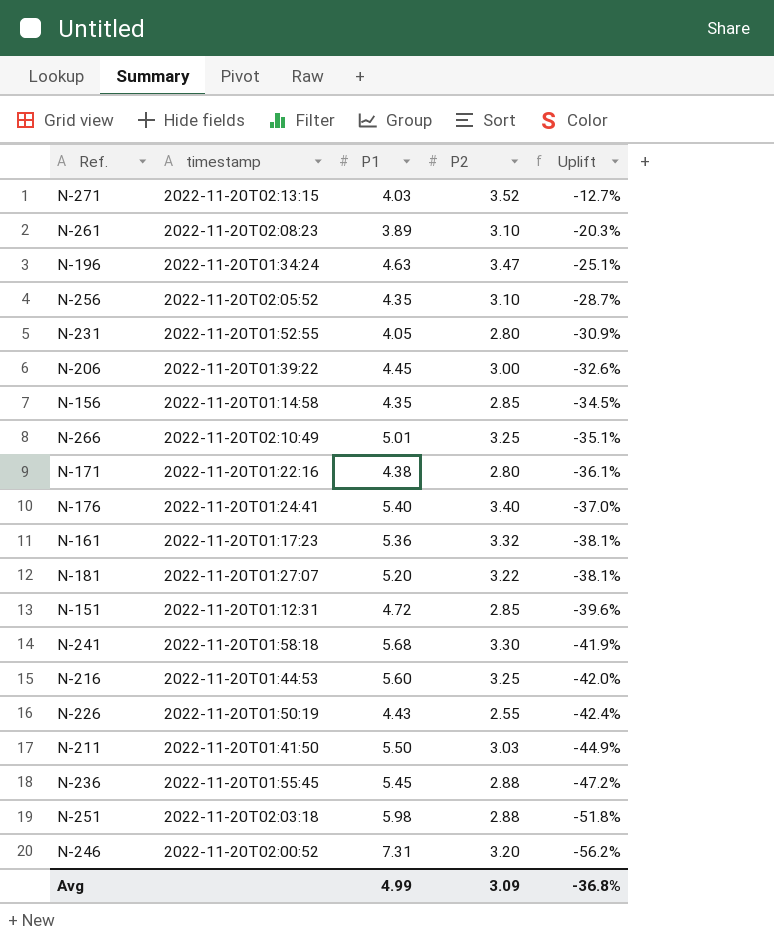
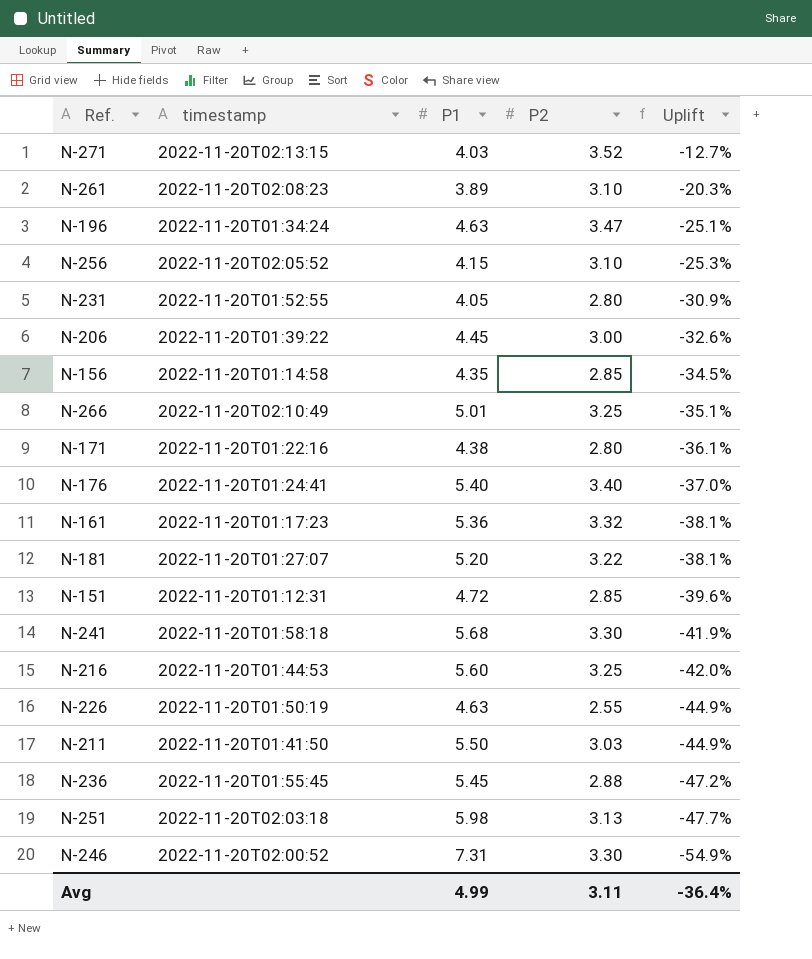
N-256 | P1: 4.35 -> 4.15
N-256 | Uplift: -28.7% -> -25.3%
N-226 | P1: 4.43 -> 4.63
N-226 | Uplift: -42.4% -> -44.9%
N-251 | P2: 2.88 -> 3.13
N-251 | Uplift: -51.8% -> -47.7%
N-246 | P2: 3.20 -> 3.30
N-246 | Uplift: -56.2% -> -54.9%
Avg | P2: 3.09 -> 3.11
Avg | Uplift: -36.8% -> -36.4%

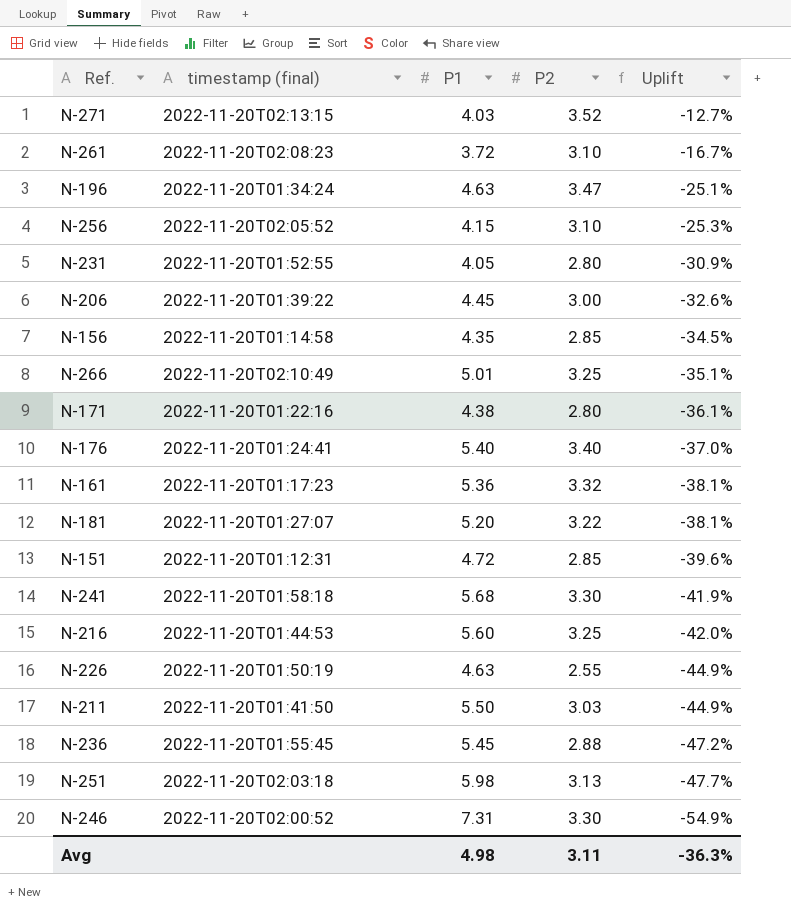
column name: timestamp -> timestamp (final)
N-261 | P1: 3.89 -> 3.72
N-261 | Uplift: -20.3% -> -16.7%
Avg | P1: 4.99 -> 4.98
Avg | Uplift: -36.4% -> -36.3%

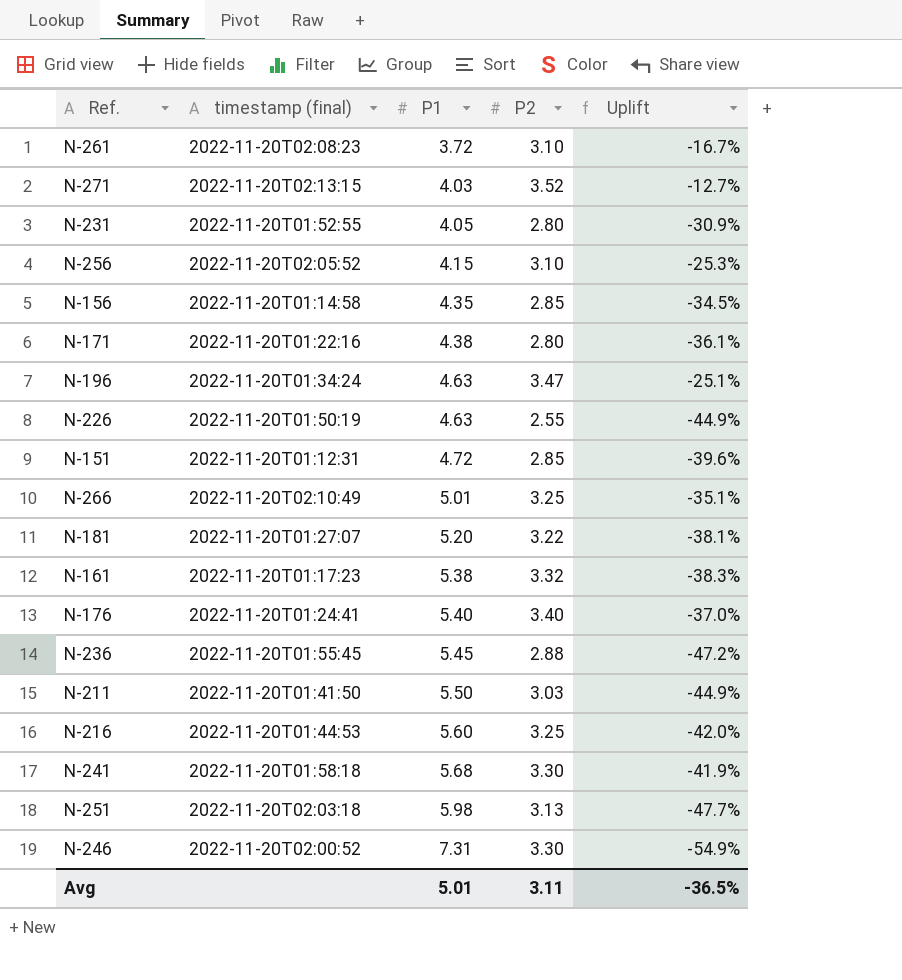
row order: Uplift descending -> P1 ascending
row N-206: 2022-11-20T01:39:22 | 4.45 | 3.00 | -32.6% -> none
N-161 | P1: 5.36 -> 5.38
N-161 | Uplift: -38.1% -> -38.3%
Avg | P1: 4.98 -> 5.01
Avg | Uplift: -36.3% -> -36.5%

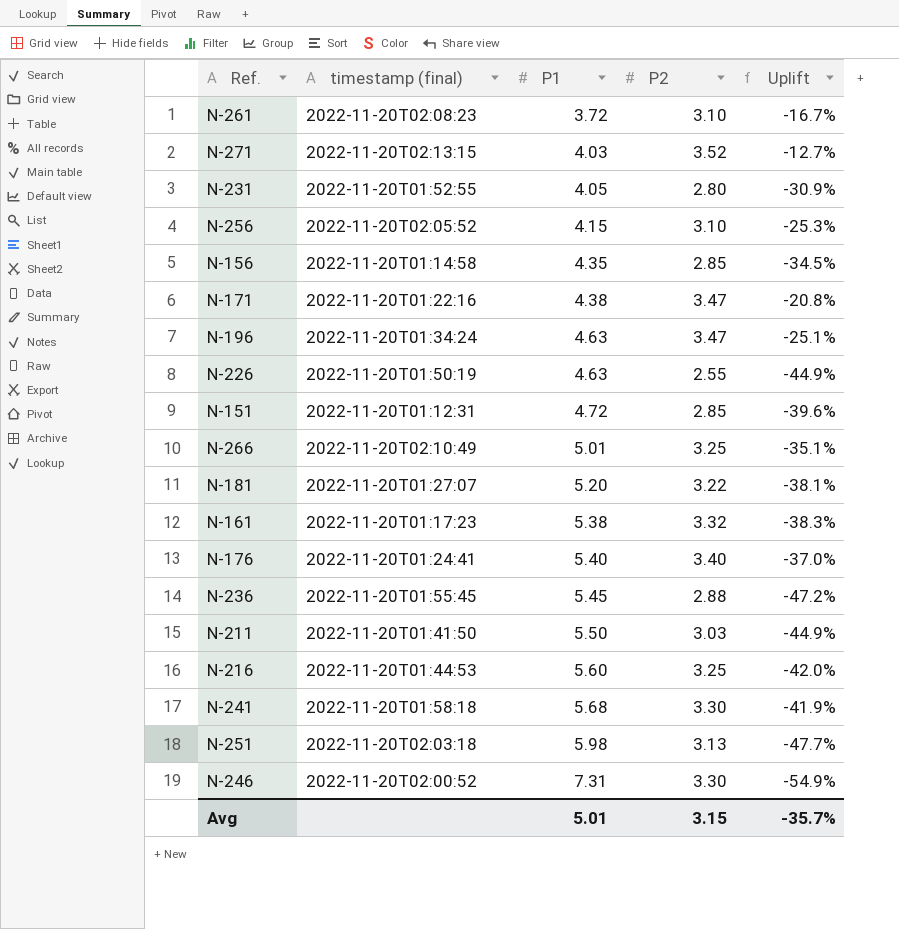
N-171 | P2: 2.80 -> 3.47
N-171 | Uplift: -36.1% -> -20.8%
Avg | P2: 3.11 -> 3.15
Avg | Uplift: -36.5% -> -35.7%

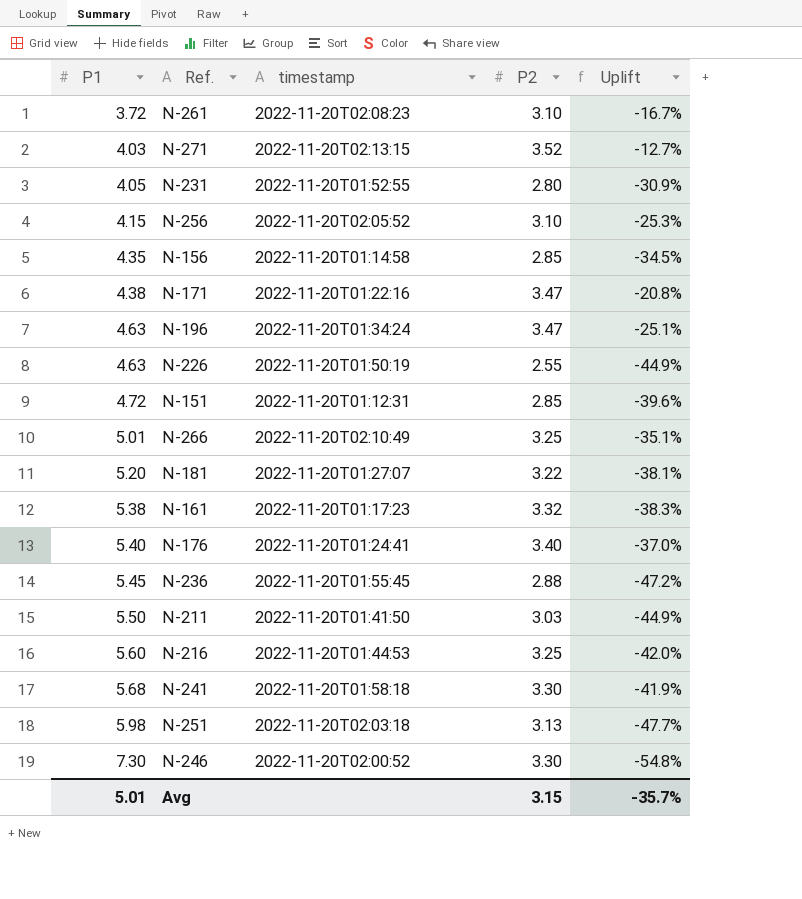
column P1 | position: 3 -> 1
column name: timestamp (final) -> timestamp
N-246 | P1: 7.31 -> 7.30
N-246 | Uplift: -54.9% -> -54.8%

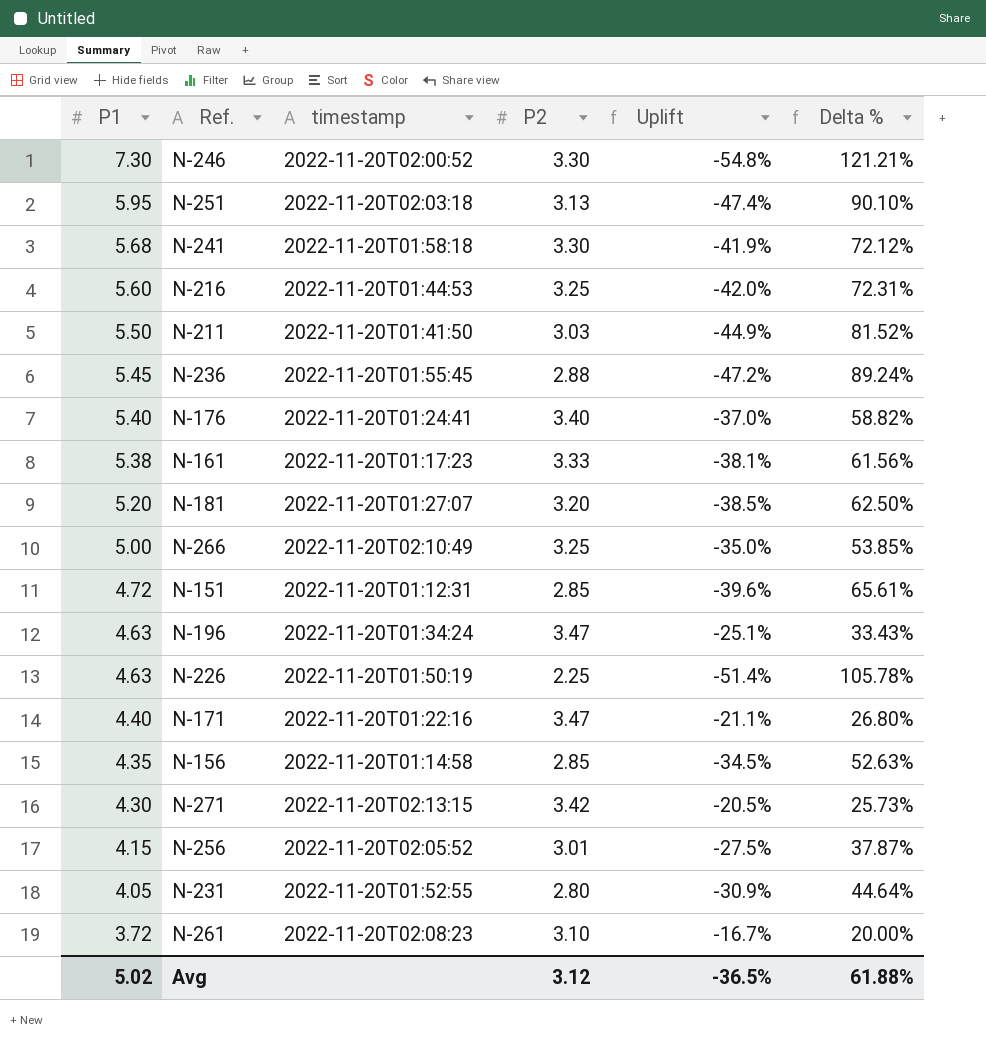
row order: P1 ascending -> P1 descending
column Delta % | formula: none -> ([P1] - [P2]) / [P2]
N-251 | P1: 5.98 -> 5.95
N-251 | Uplift: -47.7% -> -47.4%
N-161 | P2: 3.32 -> 3.33
N-161 | Uplift: -38.3% -> -38.1%
N-181 | P2: 3.22 -> 3.20
N-181 | Uplift: -38.1% -> -38.5%
N-266 | P1: 5.01 -> 5.00
N-266 | Uplift: -35.1% -> -35.0%
N-226 | P2: 2.55 -> 2.25
N-226 | Uplift: -44.9% -> -51.4%
N-171 | P1: 4.38 -> 4.40
N-171 | Uplift: -20.8% -> -21.1%
N-271 | P1: 4.03 -> 4.30
N-271 | P2: 3.52 -> 3.42
N-271 | Uplift: -12.7% -> -20.5%
N-256 | P2: 3.10 -> 3.01
N-256 | Uplift: -25.3% -> -27.5%
Avg | P1: 5.01 -> 5.02
Avg | P2: 3.15 -> 3.12
Avg | Uplift: -35.7% -> -36.5%

